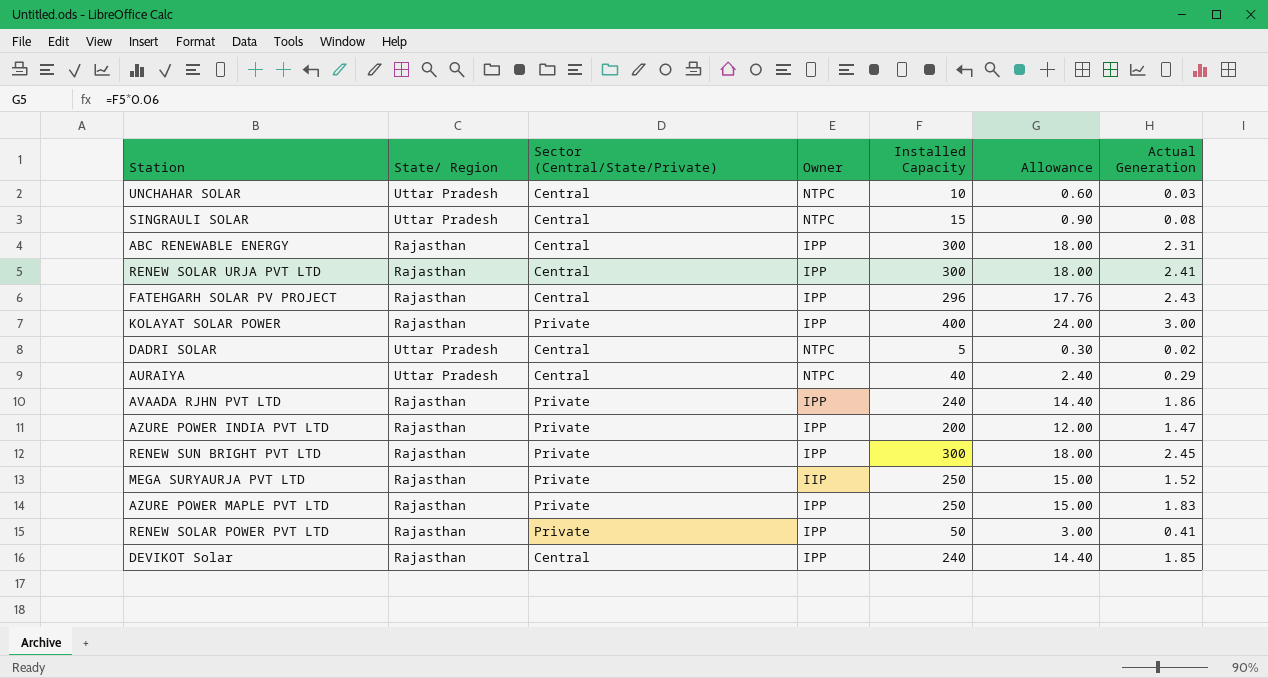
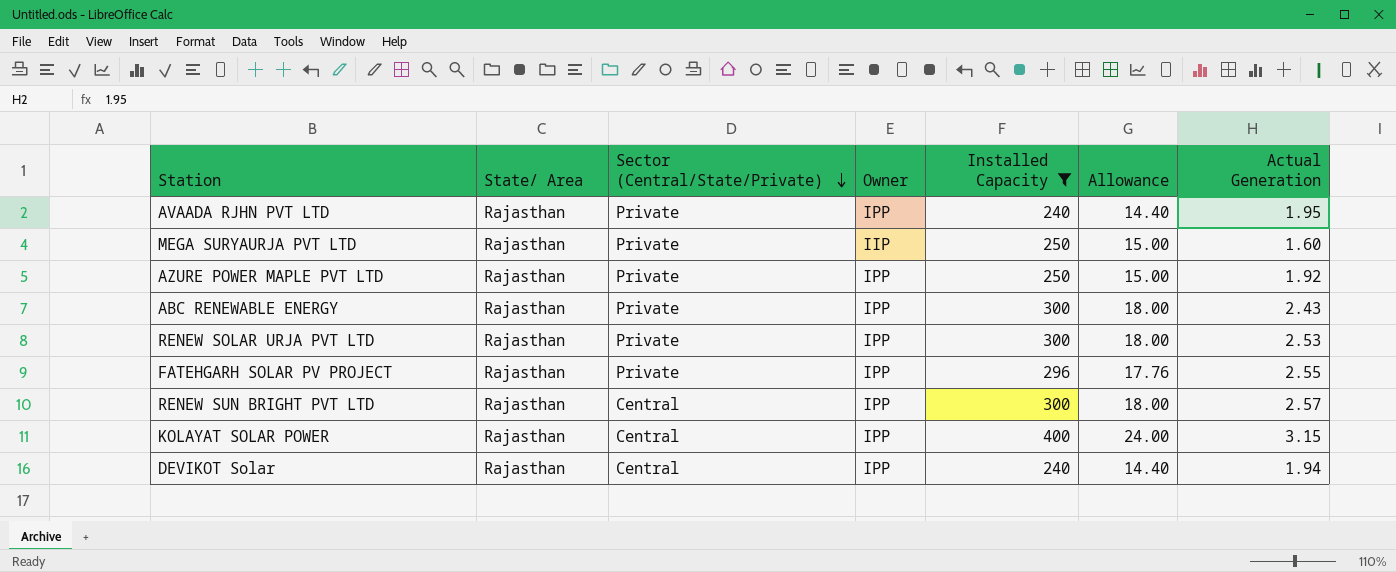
filter: none -> Installed Capacity >= 240
row order: none -> Sector (Central/State/Private) descending
column name: State/ Region -> State/ Area
AVAADA RJHN PVT LTD | Actual Generation: 1.86 -> 1.95
MEGA SURYAURJA PVT LTD | Actual Generation: 1.52 -> 1.60
AZURE POWER MAPLE PVT LTD | Actual Generation: 1.83 -> 1.92
ABC RENEWABLE ENERGY | Sector (Central/State/Private): Central -> Private
ABC RENEWABLE ENERGY | Actual Generation: 2.31 -> 2.43
RENEW SOLAR URJA PVT LTD | Sector (Central/State/Private): Central -> Private
RENEW SOLAR URJA PVT LTD | Actual Generation: 2.41 -> 2.53
FATEHGARH SOLAR PV PROJECT | Sector (Central/State/Private): Central -> Private
FATEHGARH SOLAR PV PROJECT | Actual Generation: 2.43 -> 2.55
RENEW SUN BRIGHT PVT LTD | Sector (Central/State/Private): Private -> Central
RENEW SUN BRIGHT PVT LTD | Actual Generation: 2.45 -> 2.57
KOLAYAT SOLAR POWER | Sector (Central/State/Private): Private -> Central
KOLAYAT SOLAR POWER | Actual Generation: 3.00 -> 3.15
DEVIKOT Solar | Actual Generation: 1.85 -> 1.94

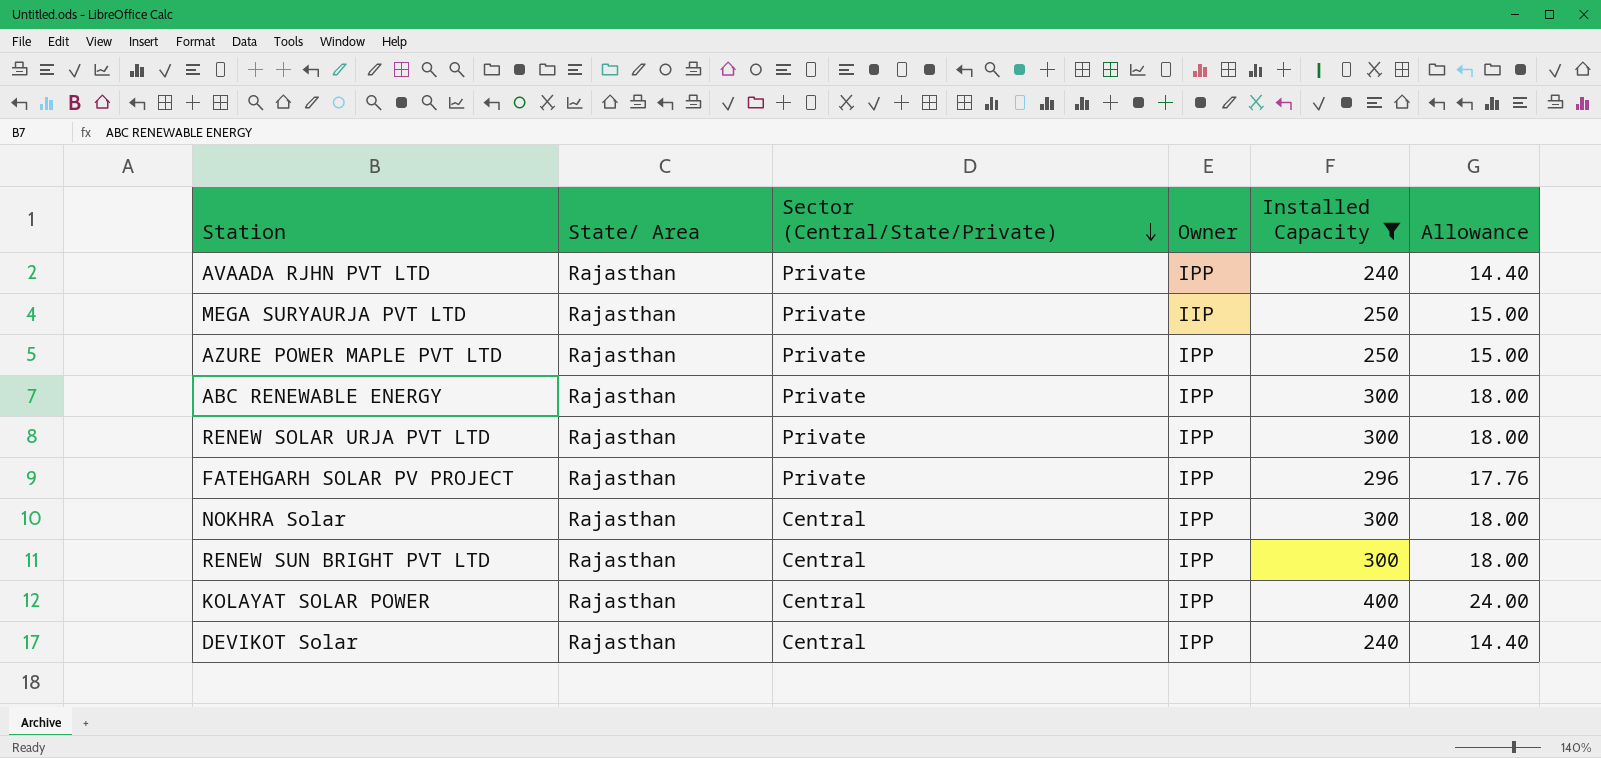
column Actual Generation | position: 7 -> none
row NOKHRA Solar: none -> Rajasthan | Central | IPP | 300 | 18.00

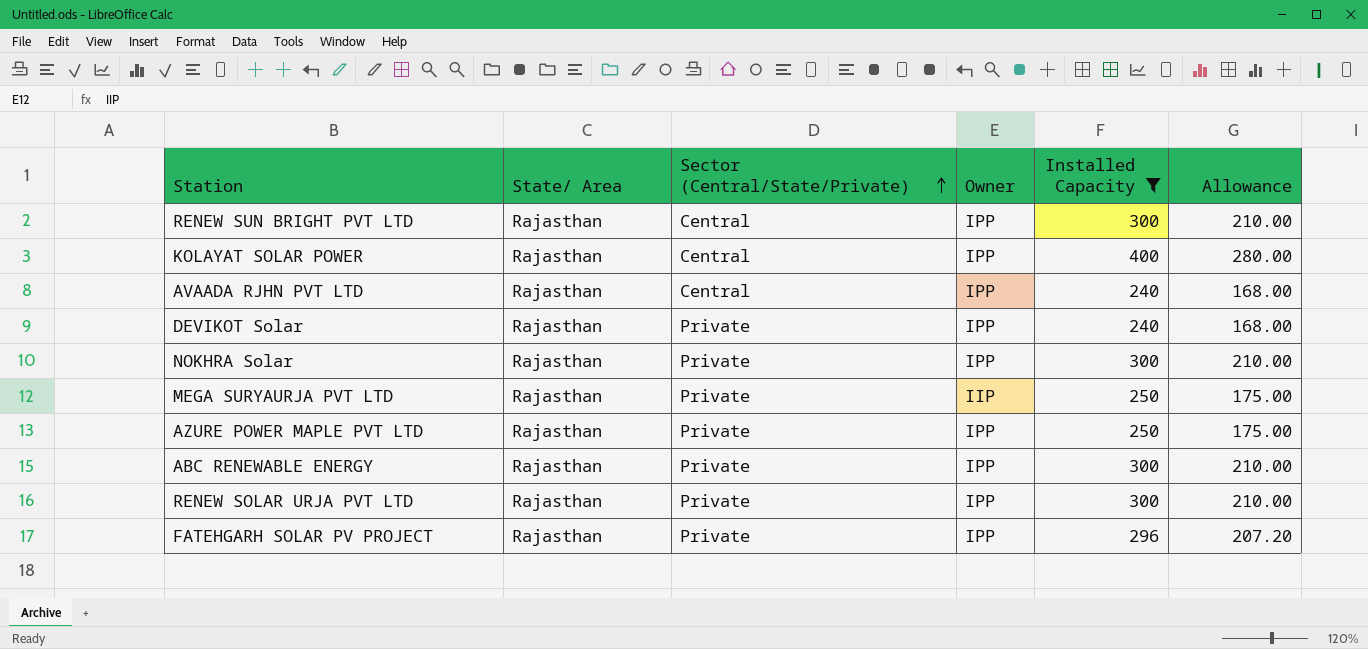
row order: Sector (Central/State/Private) descending -> Sector (Central/State/Private) ascending
column Allowance | formula: [Installed Capacity] * 0.06 -> [Installed Capacity] * 0.7
AVAADA RJHN PVT LTD | Sector (Central/State/Private): Private -> Central
DEVIKOT Solar | Sector (Central/State/Private): Central -> Private
NOKHRA Solar | Sector (Central/State/Private): Central -> Private

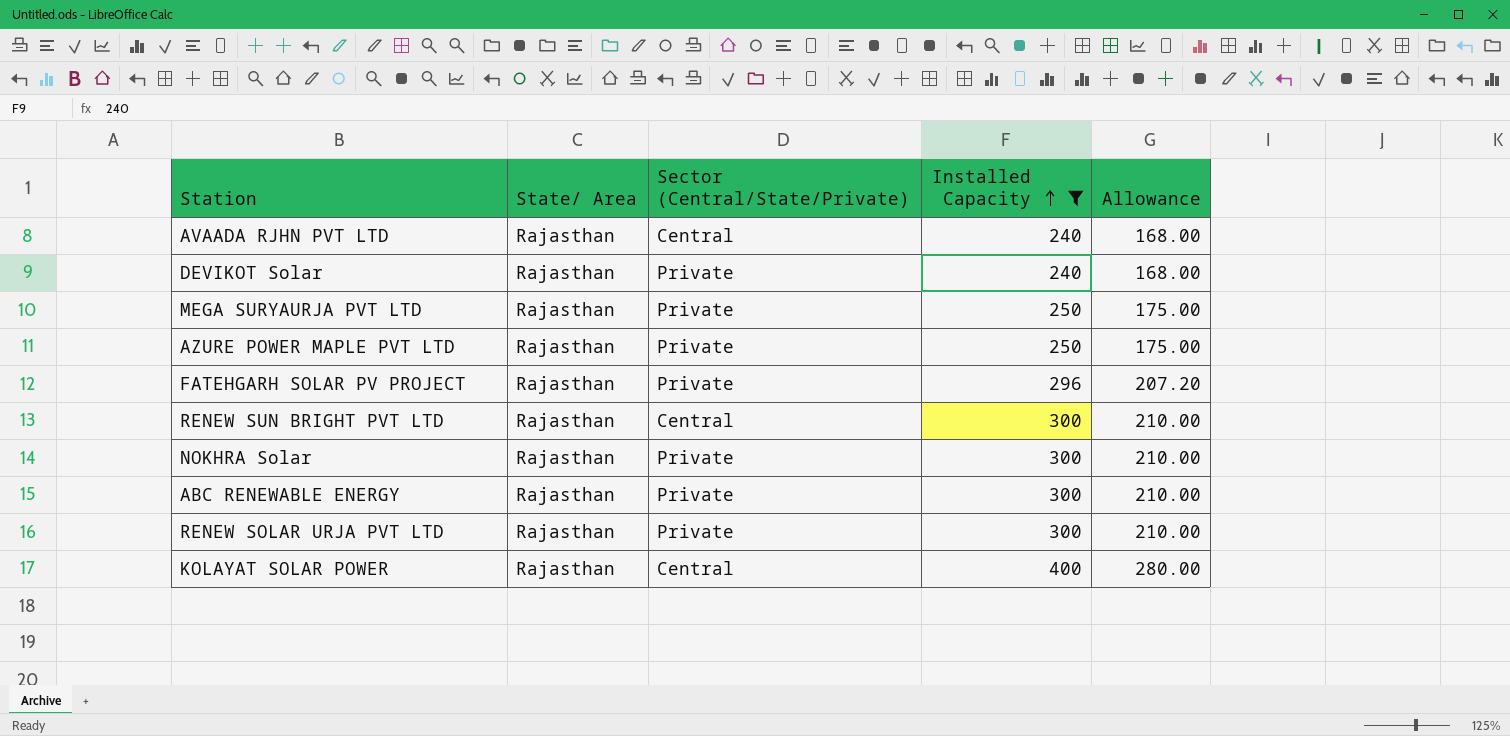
row order: Sector (Central/State/Private) ascending -> Installed Capacity ascending
column Owner | position: 4 -> none

